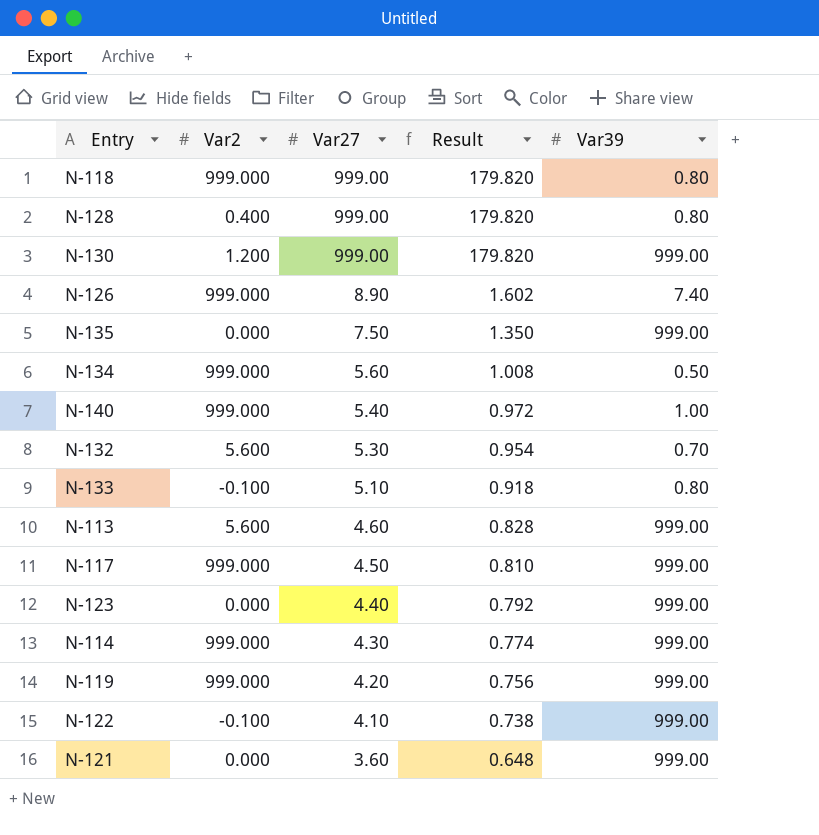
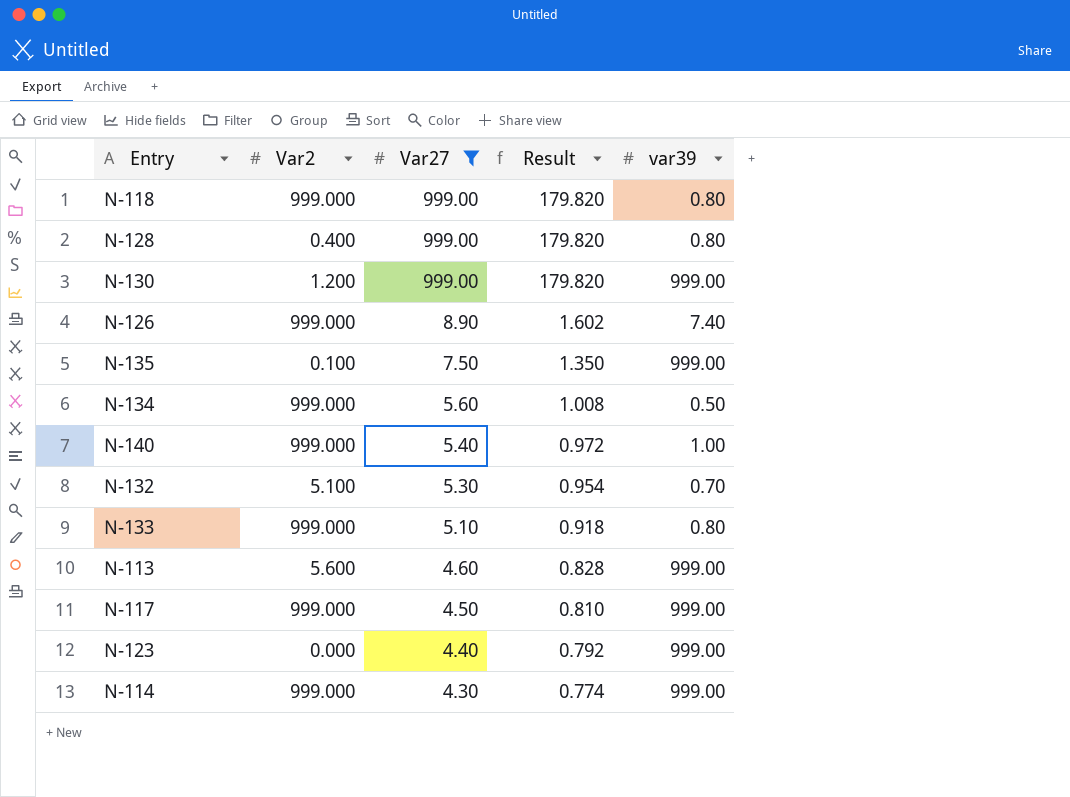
filter: none -> Var27 >= 4.30
column name: Var39 -> var39
N-135 | Var2: 0.000 -> 0.100
N-132 | Var2: 5.600 -> 5.100
N-133 | Var2: -0.100 -> 999.000

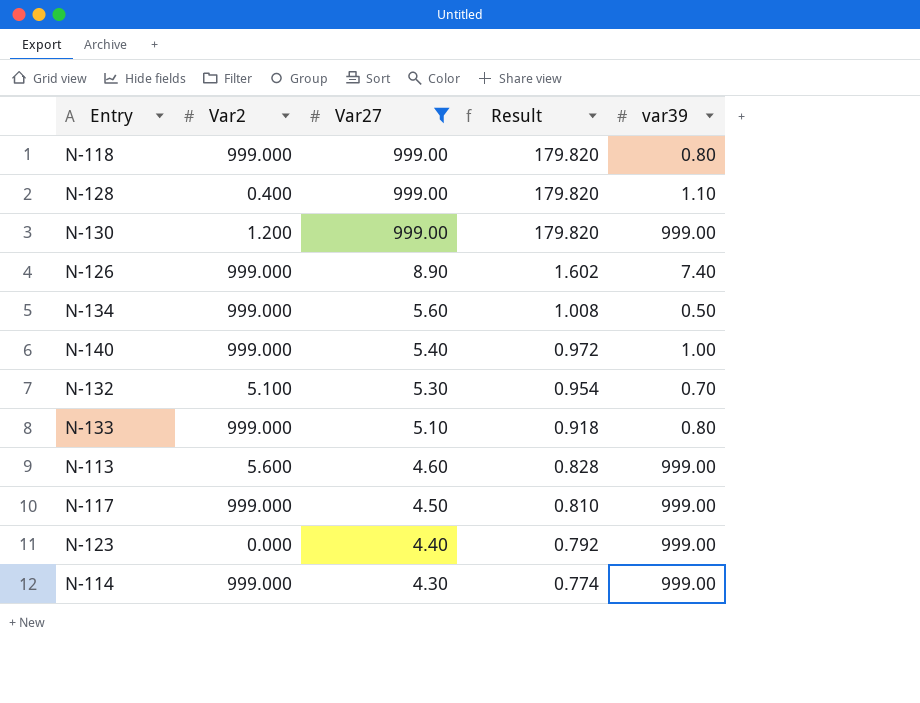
row N-135: 0.100 | 7.50 | 1.350 | 999.00 -> none
N-128 | var39: 0.80 -> 1.10

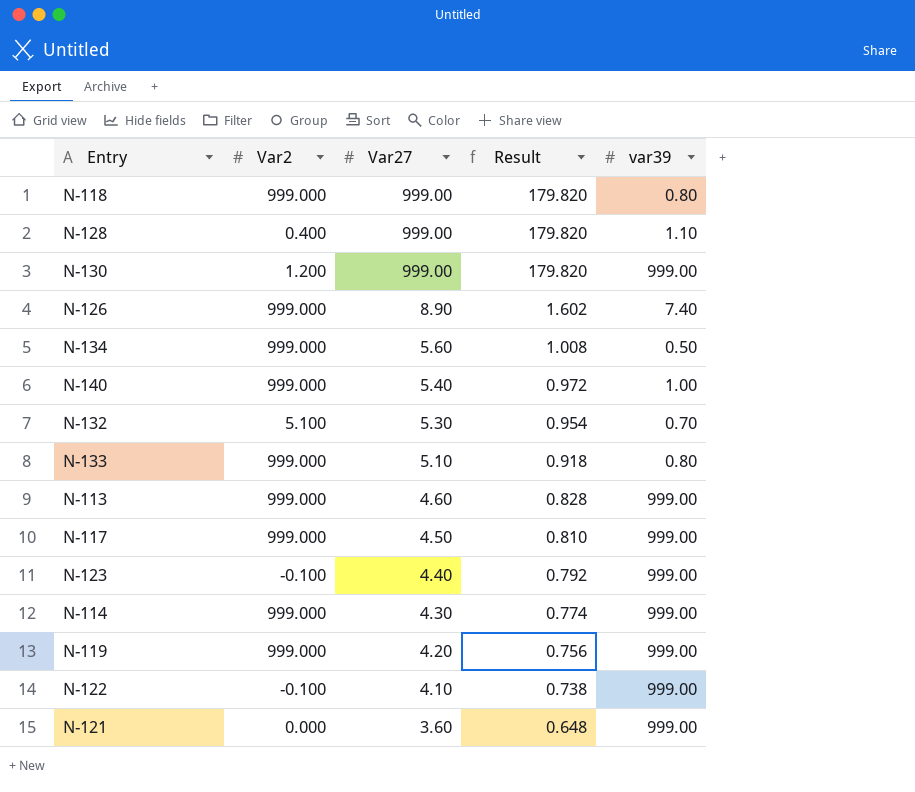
filter: Var27 >= 4.30 -> none
N-113 | Var2: 5.600 -> 999.000
N-123 | Var2: 0.000 -> -0.100

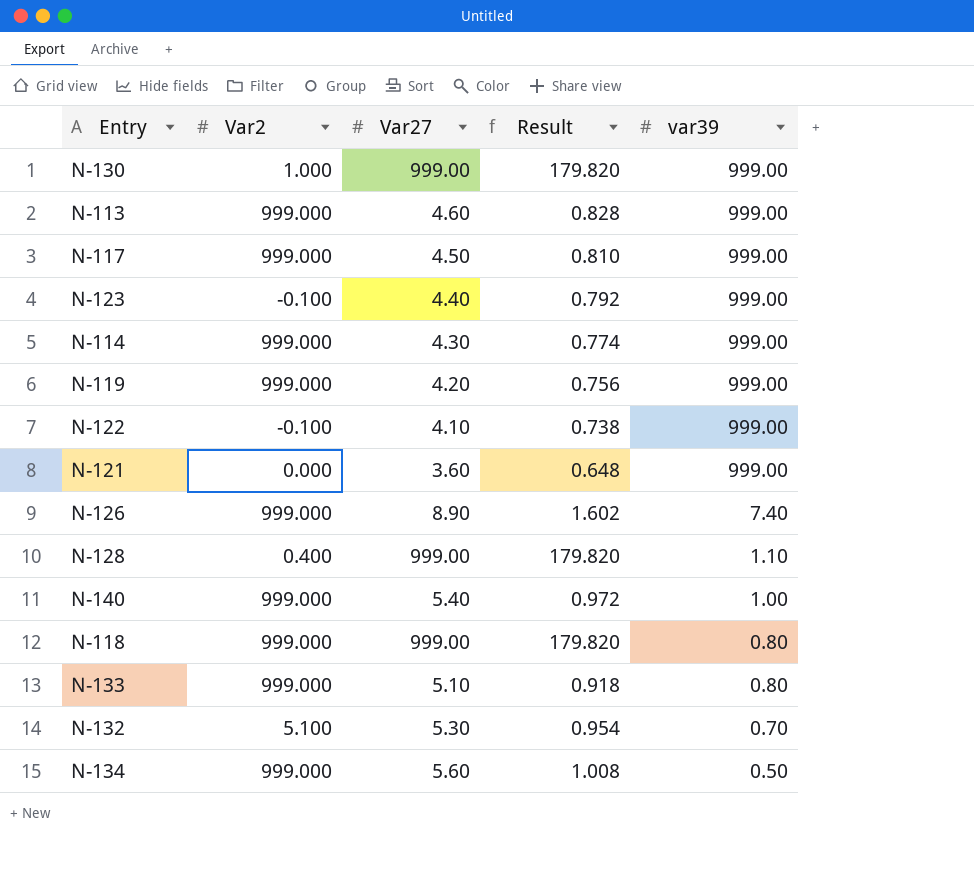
row order: Var27 descending -> var39 descending
N-130 | Var2: 1.200 -> 1.000

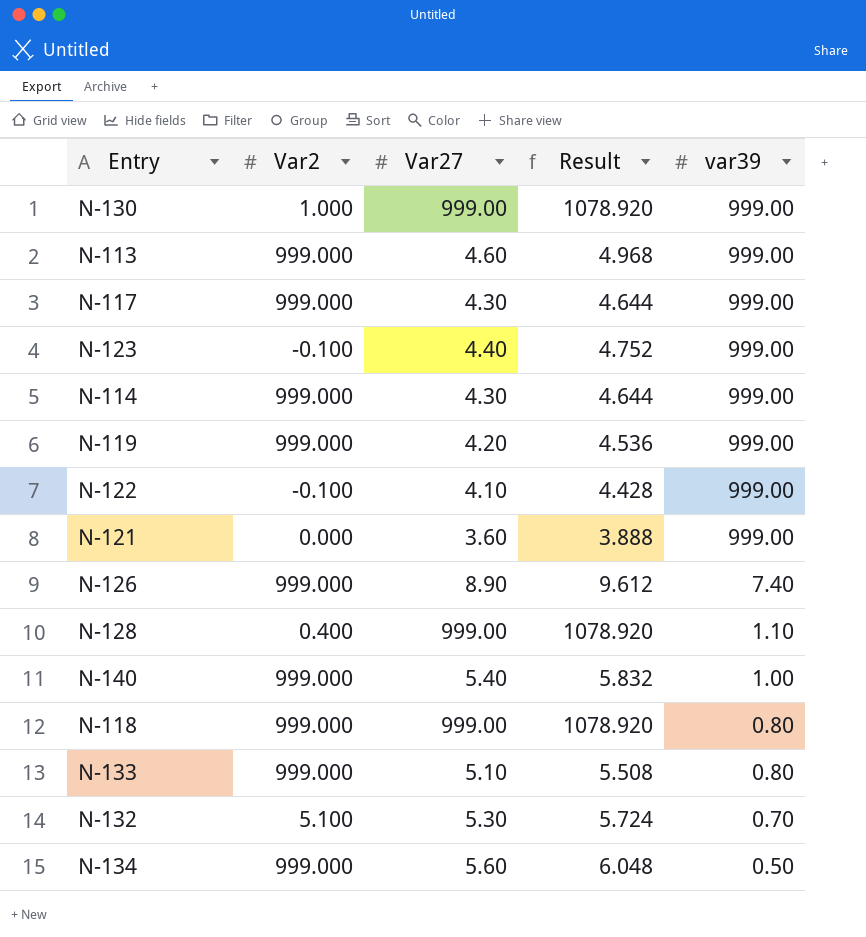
column Result | formula: [Var27] * 0.18 -> [Var27] * 1.08
N-117 | Var27: 4.50 -> 4.30

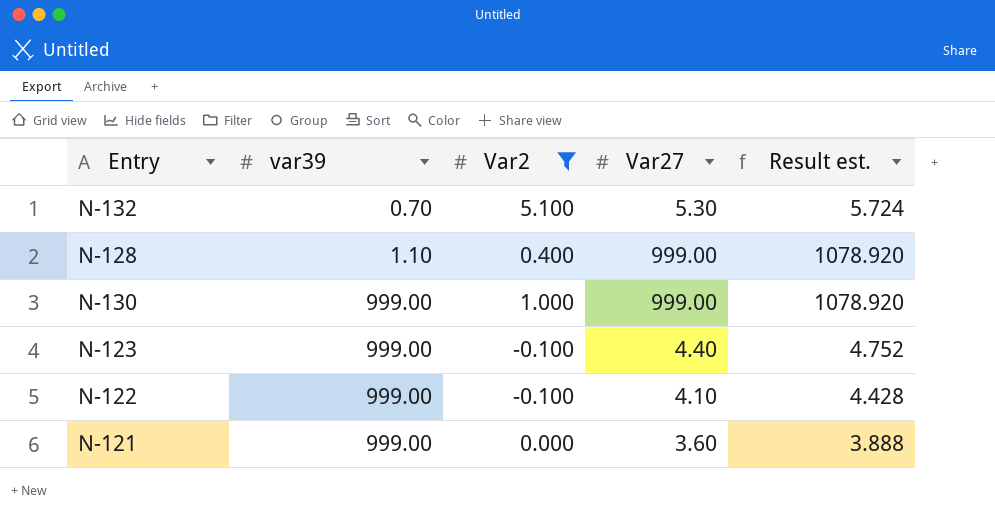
filter: none -> Var2 != 999.000
row order: var39 descending -> var39 ascending
column var39 | position: 5 -> 2
column name: Result -> Result est.

